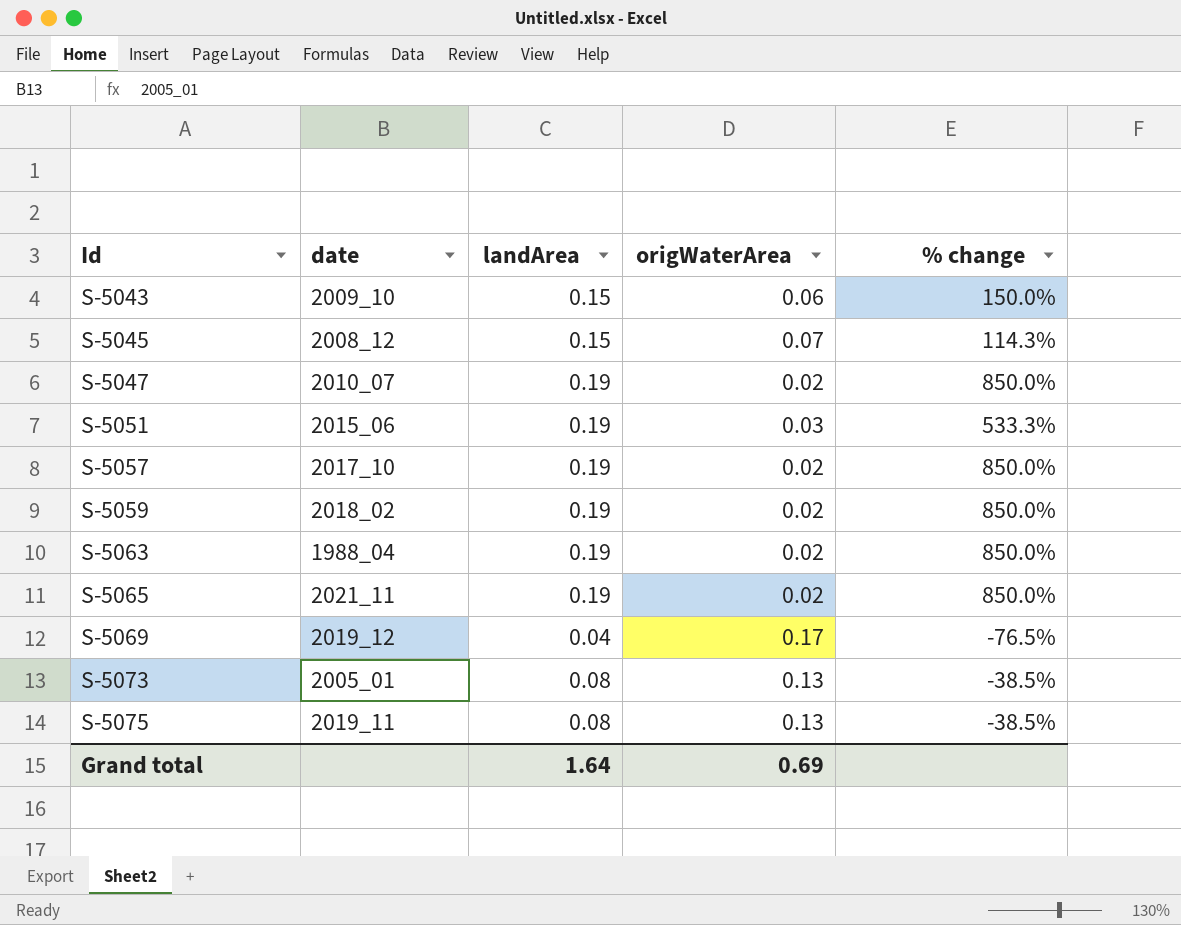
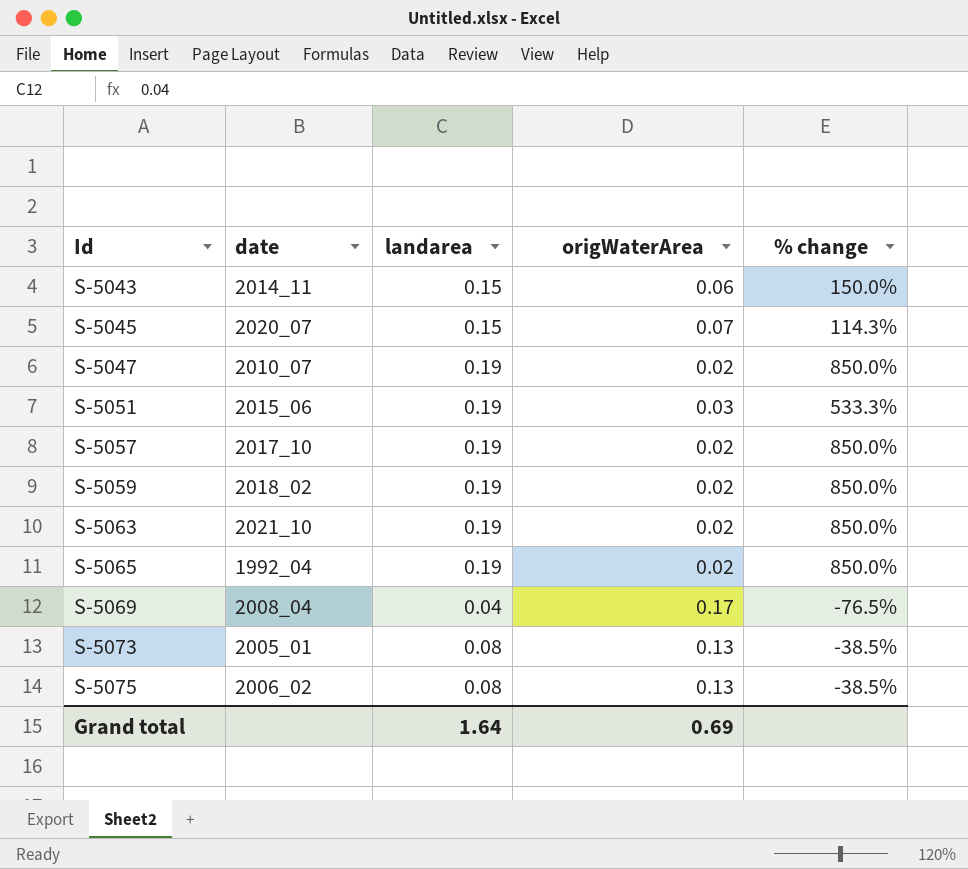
column name: landArea -> landarea
S-5043 | date: 2009_10 -> 2014_11
S-5045 | date: 2008_12 -> 2020_07
S-5063 | date: 1988_04 -> 2021_10
S-5065 | date: 2021_11 -> 1992_04
S-5069 | date: 2019_12 -> 2008_04
S-5075 | date: 2019_11 -> 2006_02

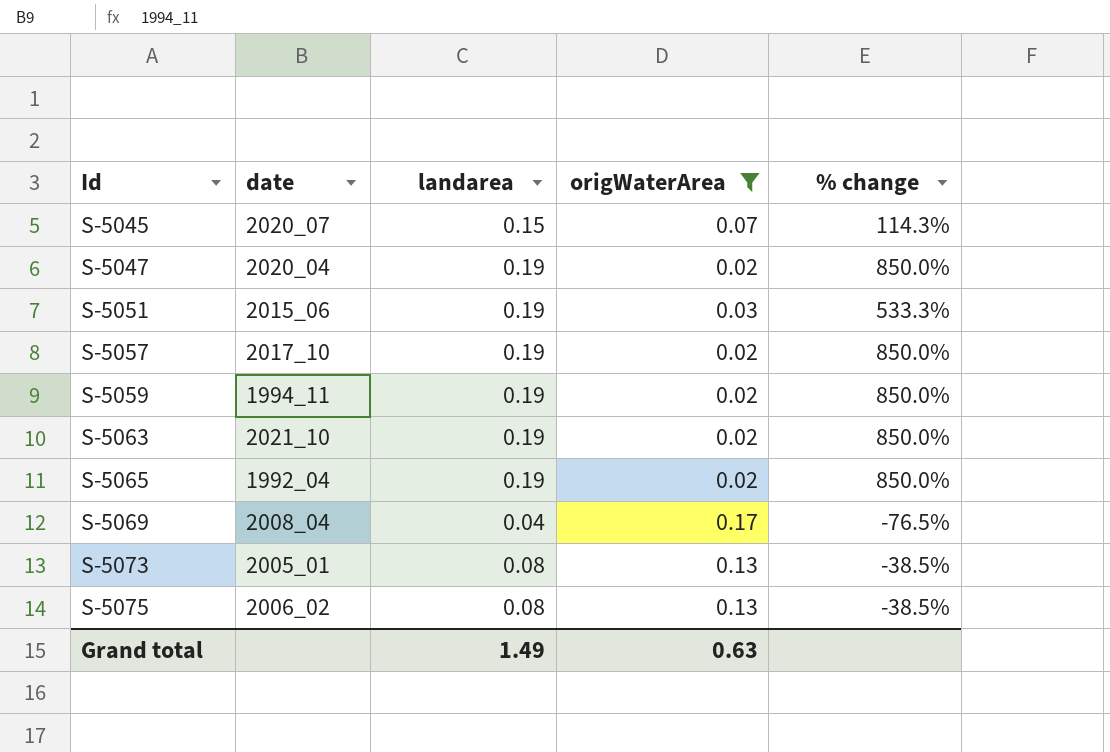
filter: none -> origWaterArea != 0.06
S-5047 | date: 2010_07 -> 2020_04
S-5059 | date: 2018_02 -> 1994_11
Grand total | landarea: 1.64 -> 1.49
Grand total | origWaterArea: 0.69 -> 0.63

